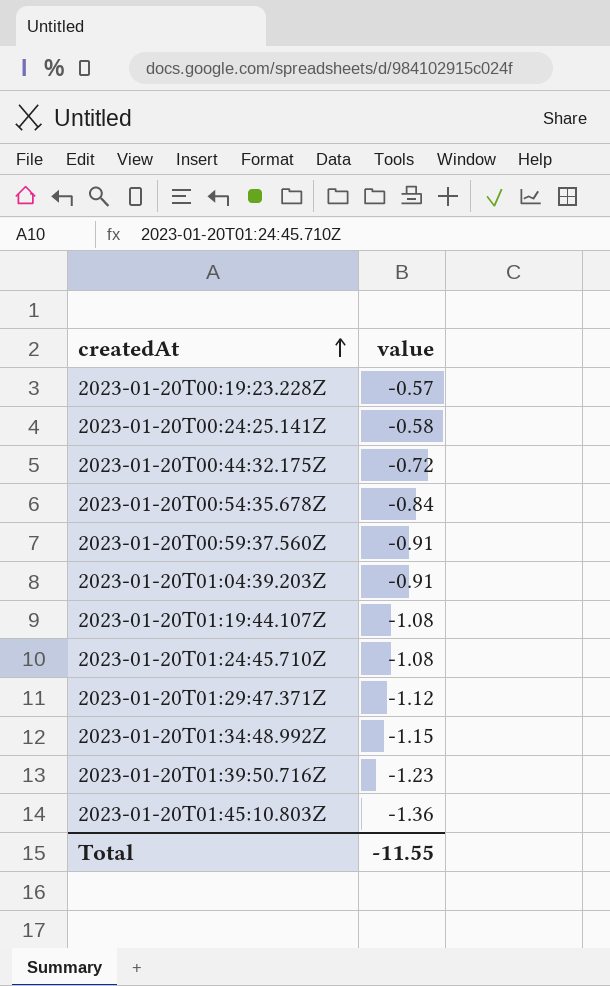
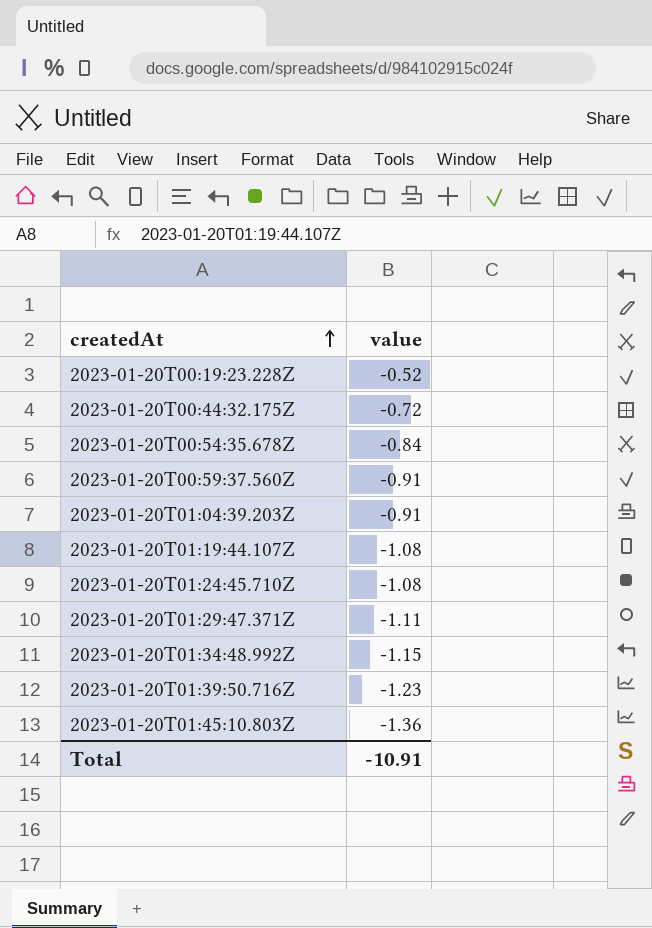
row 2023-01-20T00:24:25.141Z: -0.58 -> none
2023-01-20T00:19:23.228Z | value: -0.57 -> -0.52
2023-01-20T01:29:47.371Z | value: -1.12 -> -1.11
Total | value: -11.55 -> -10.91

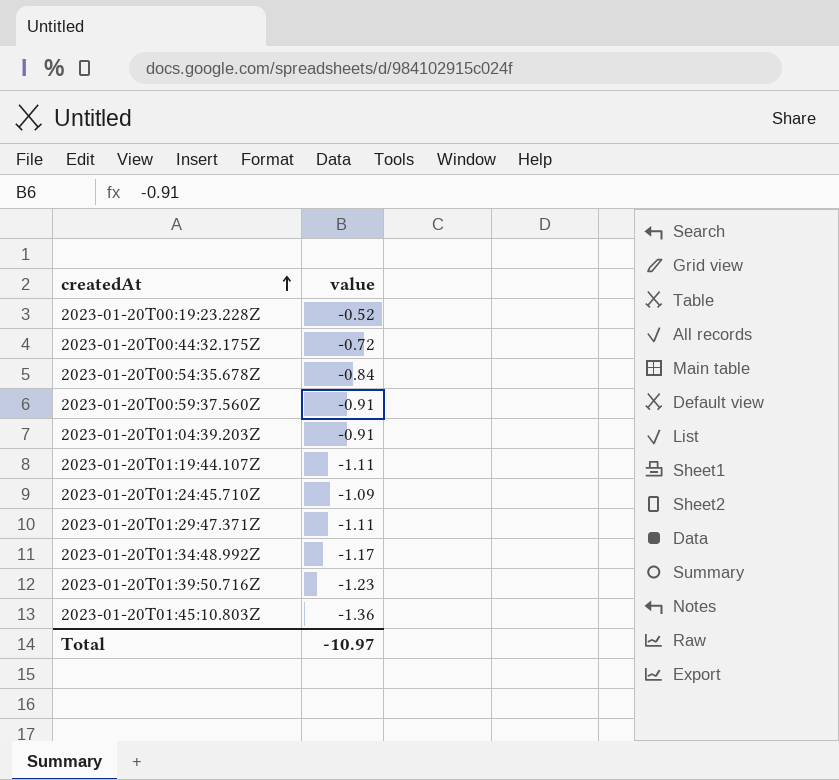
2023-01-20T01:19:44.107Z | value: -1.08 -> -1.11
2023-01-20T01:24:45.710Z | value: -1.08 -> -1.09
2023-01-20T01:34:48.992Z | value: -1.15 -> -1.17
Total | value: -10.91 -> -10.97

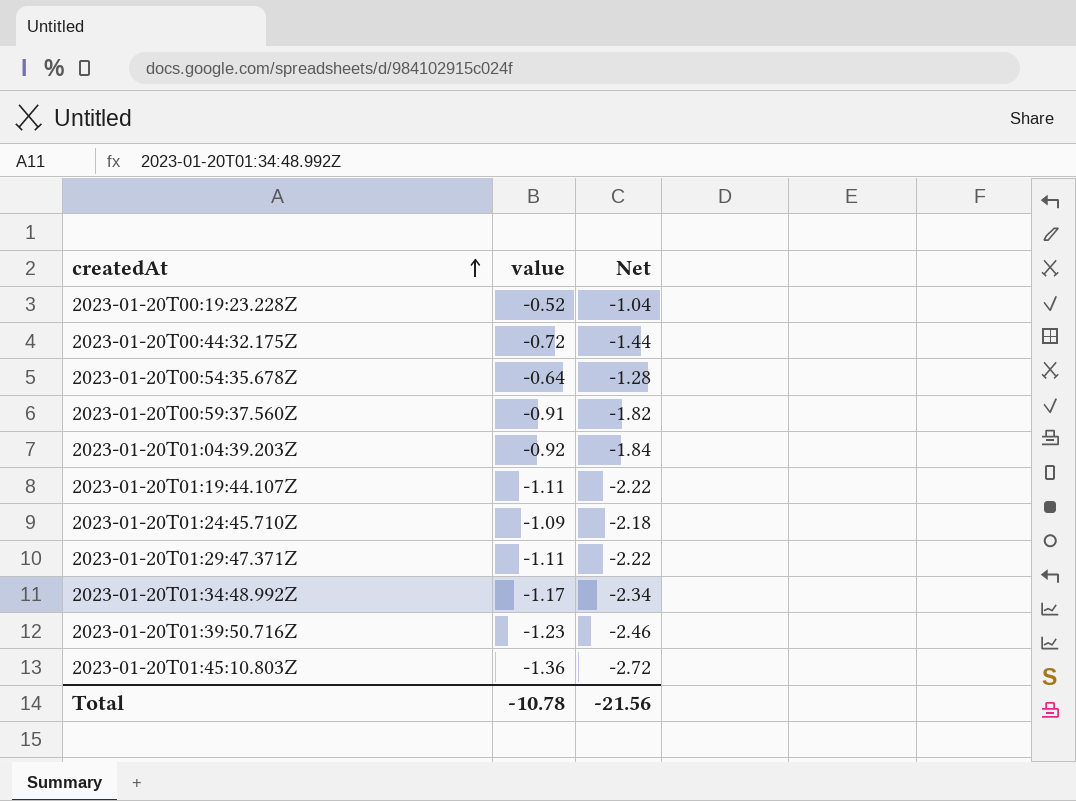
column Net | formula: none -> [value] * 2
2023-01-20T00:54:35.678Z | value: -0.84 -> -0.64
2023-01-20T01:04:39.203Z | value: -0.91 -> -0.92
Total | value: -10.97 -> -10.78

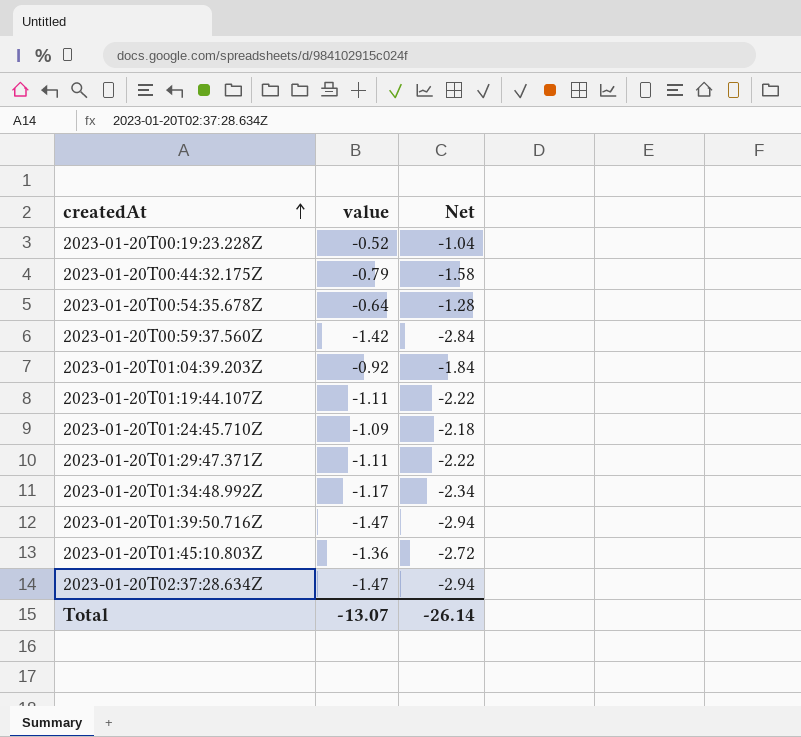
2023-01-20T00:44:32.175Z | value: -0.72 -> -0.79
2023-01-20T00:44:32.175Z | Net: -1.44 -> -1.58
2023-01-20T00:59:37.560Z | value: -0.91 -> -1.42
2023-01-20T00:59:37.560Z | Net: -1.82 -> -2.84
2023-01-20T01:39:50.716Z | value: -1.23 -> -1.47
2023-01-20T01:39:50.716Z | Net: -2.46 -> -2.94
row 2023-01-20T02:37:28.634Z: none -> -1.47 | -2.94
Total | value: -10.78 -> -13.07
Total | Net: -21.56 -> -26.14

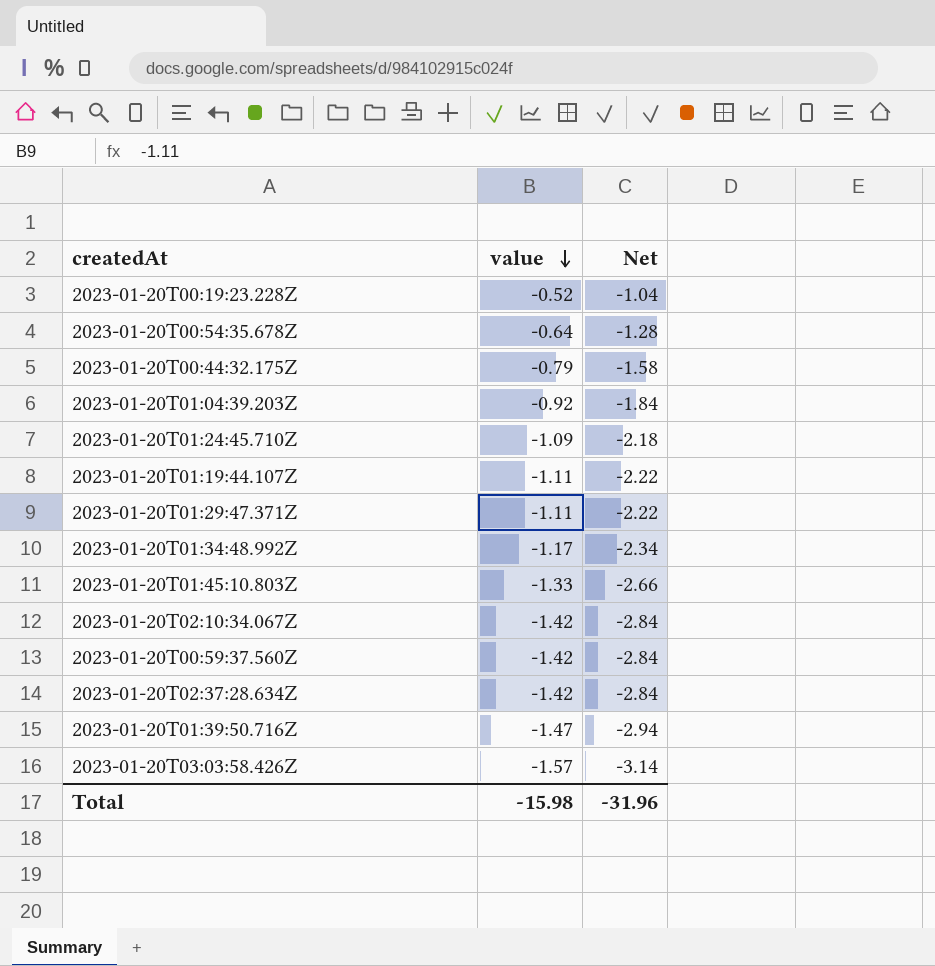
row order: createdAt ascending -> value descending
2023-01-20T01:45:10.803Z | value: -1.36 -> -1.33
2023-01-20T01:45:10.803Z | Net: -2.72 -> -2.66
row 2023-01-20T02:10:34.067Z: none -> -1.42 | -2.84
2023-01-20T02:37:28.634Z | value: -1.47 -> -1.42
2023-01-20T02:37:28.634Z | Net: -2.94 -> -2.84
row 2023-01-20T03:03:58.426Z: none -> -1.57 | -3.14
Total | value: -13.07 -> -15.98
Total | Net: -26.14 -> -31.96

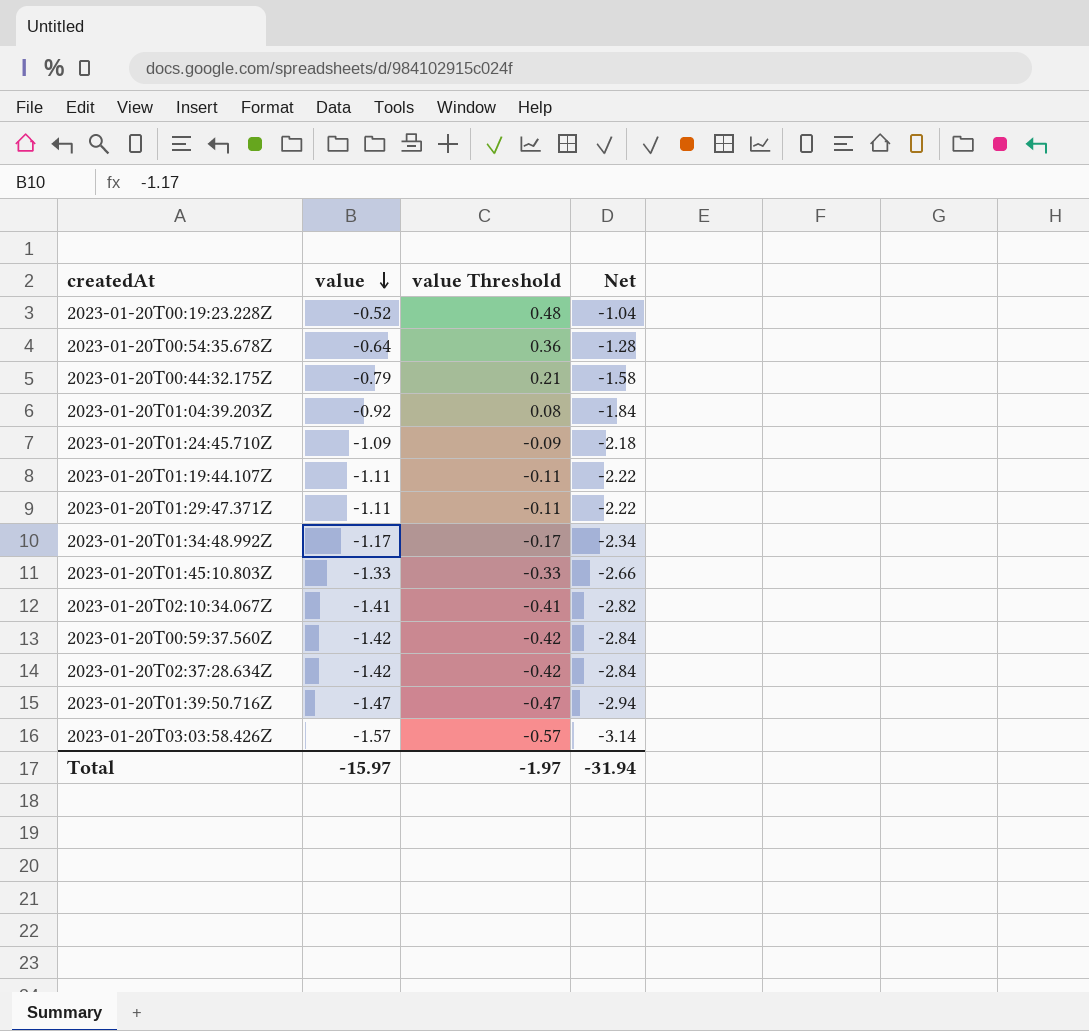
column value Threshold | formula: none -> [value] + 1
2023-01-20T02:10:34.067Z | value: -1.42 -> -1.41
2023-01-20T02:10:34.067Z | Net: -2.84 -> -2.82
Total | value: -15.98 -> -15.97
Total | Net: -31.96 -> -31.94

